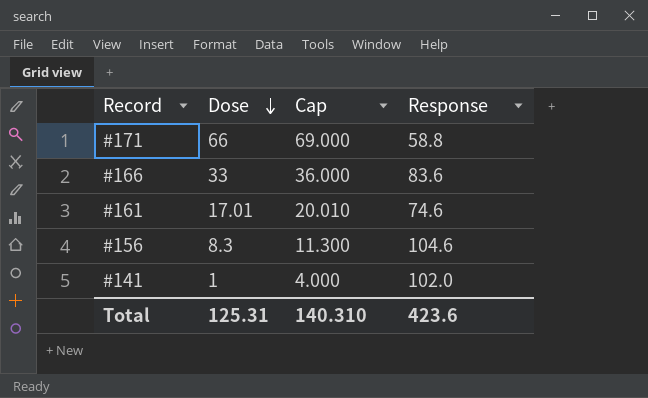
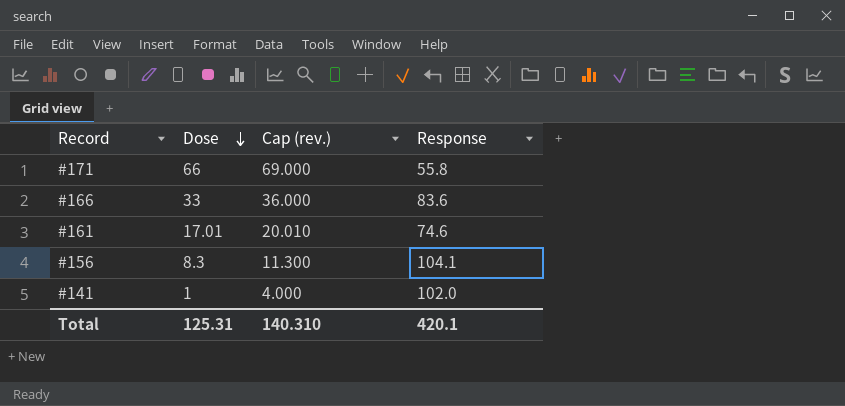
column name: Cap -> Cap (rev.)
#171 | Response: 58.8 -> 55.8
#156 | Response: 104.6 -> 104.1
Total | Response: 423.6 -> 420.1

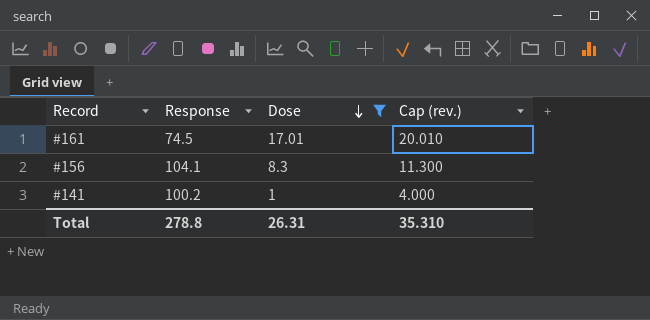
filter: none -> Dose <= 17.01
column Response | position: 4 -> 2
#161 | Response: 74.6 -> 74.5
#141 | Response: 102.0 -> 100.2
Total | Response: 420.1 -> 278.8
Total | Dose: 125.31 -> 26.31
Total | Cap (rev.): 140.310 -> 35.310

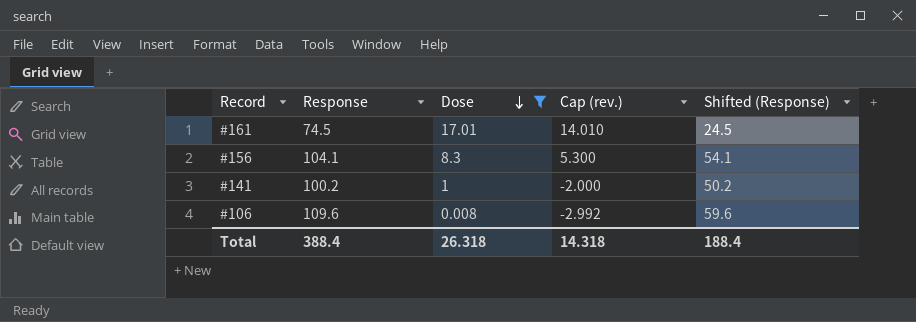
column Cap (rev.) | formula: [Dose] + 3 -> [Dose] - 3
column Shifted (Response) | formula: none -> [Response] - 50
row #106: none -> 109.6 | 0.008 | -2.992 | 59.6
Total | Response: 278.8 -> 388.4
Total | Dose: 26.31 -> 26.318
Total | Cap (rev.): 35.310 -> 14.318

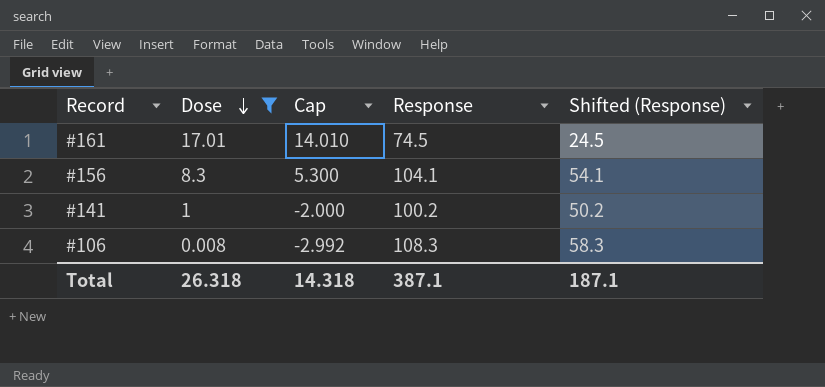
column name: Cap (rev.) -> Cap
column Response | position: 2 -> 4
#106 | Response: 109.6 -> 108.3
#106 | Shifted (Response): 59.6 -> 58.3
Total | Response: 388.4 -> 387.1
Total | Shifted (Response): 188.4 -> 187.1

